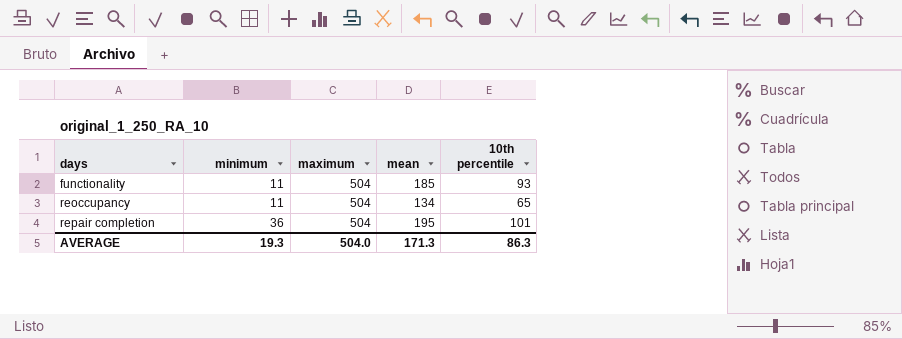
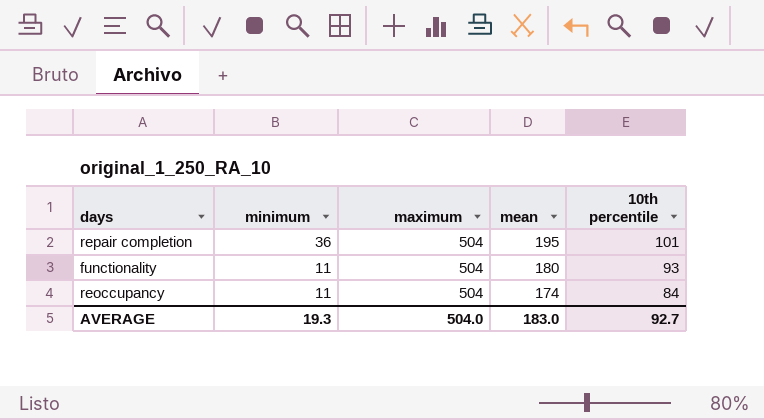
row order: days ascending -> minimum descending
functionality | mean: 185 -> 180
reoccupancy | mean: 134 -> 174
reoccupancy | 10th percentile: 65 -> 84
AVERAGE | mean: 171.3 -> 183.0
AVERAGE | 10th percentile: 86.3 -> 92.7

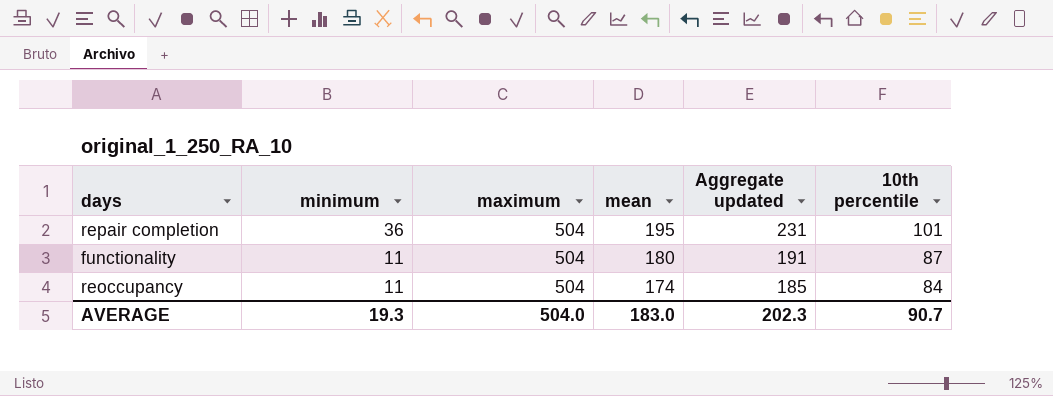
column Aggregate updated | formula: none -> [minimum] + [mean]
functionality | 10th percentile: 93 -> 87
AVERAGE | 10th percentile: 92.7 -> 90.7

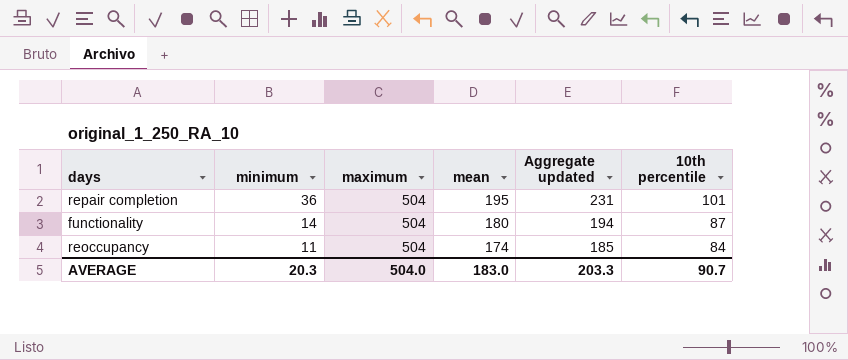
functionality | minimum: 11 -> 14
functionality | Aggregate updated: 191 -> 194
AVERAGE | minimum: 19.3 -> 20.3
AVERAGE | Aggregate updated: 202.3 -> 203.3

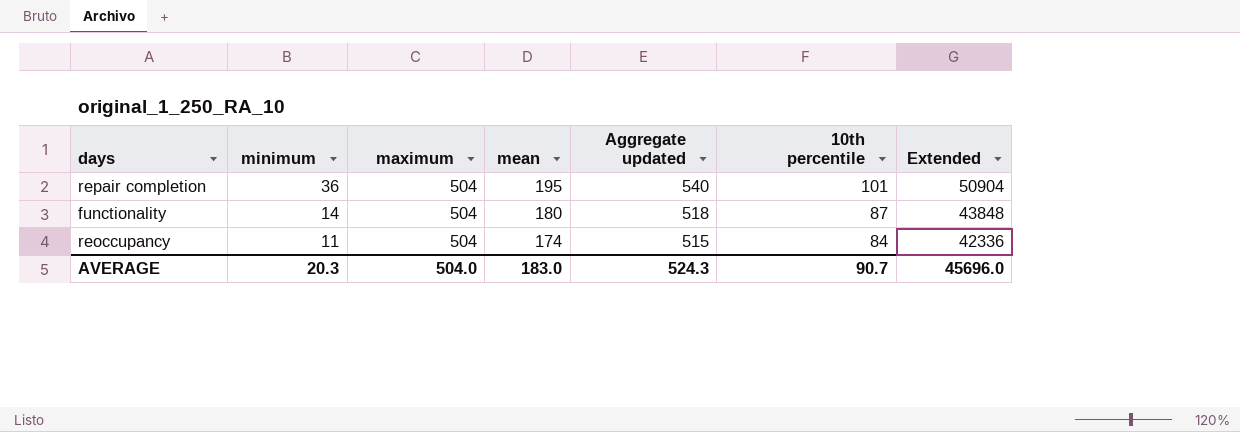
column Aggregate updated | formula: [minimum] + [mean] -> [minimum] + [maximum]
column Extended | formula: none -> [maximum] * [10th percentile]
AVERAGE | Aggregate updated: 203.3 -> 524.3

